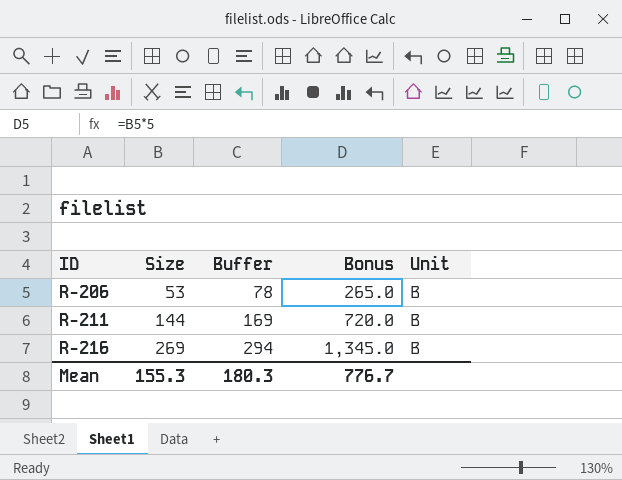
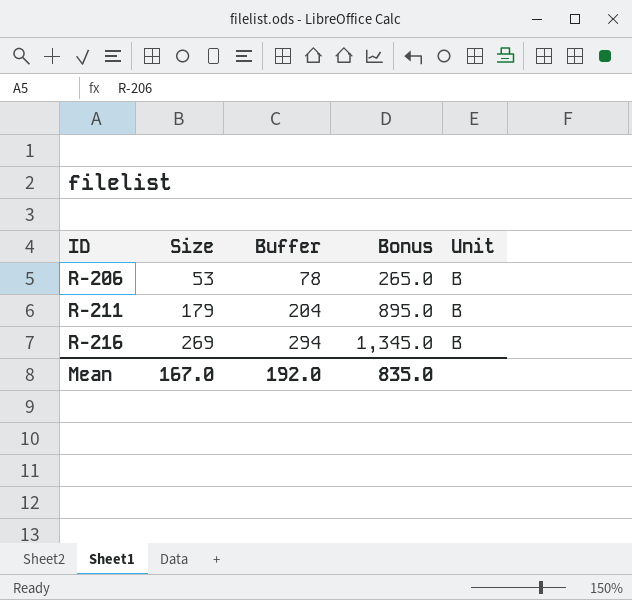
R-211 | Size: 144 -> 179
R-211 | Buffer: 169 -> 204
R-211 | Bonus: 720.0 -> 895.0
Mean | Size: 155.3 -> 167.0
Mean | Buffer: 180.3 -> 192.0
Mean | Bonus: 776.7 -> 835.0

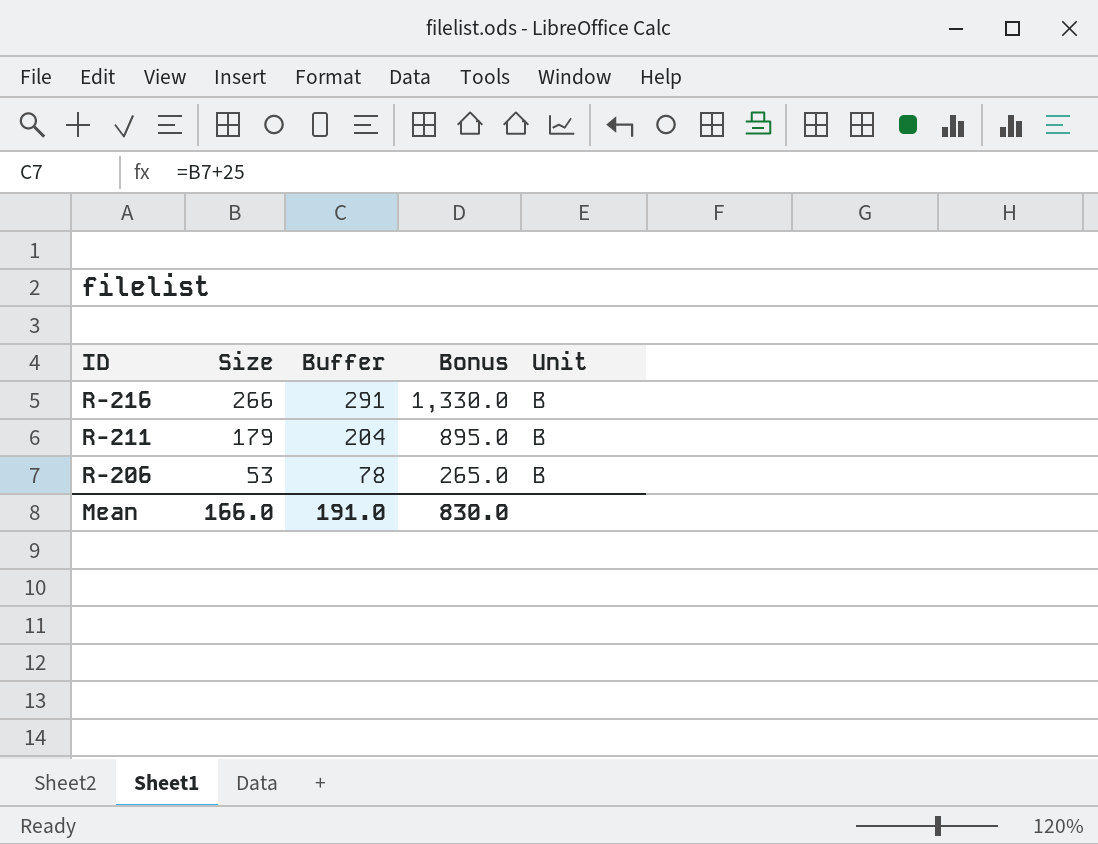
row order: ID ascending -> ID descending
R-216 | Size: 269 -> 266
R-216 | Buffer: 294 -> 291
R-216 | Bonus: 1,345.0 -> 1,330.0
Mean | Size: 167.0 -> 166.0
Mean | Buffer: 192.0 -> 191.0
Mean | Bonus: 835.0 -> 830.0

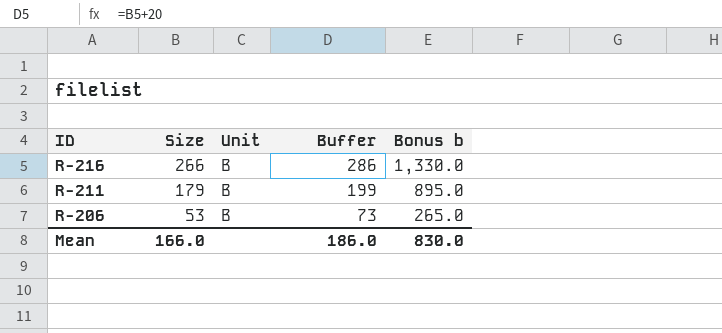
column Unit | position: 5 -> 3
column Buffer | formula: [Size] + 25 -> [Size] + 20
column name: Bonus -> Bonus b
Mean | Buffer: 191.0 -> 186.0

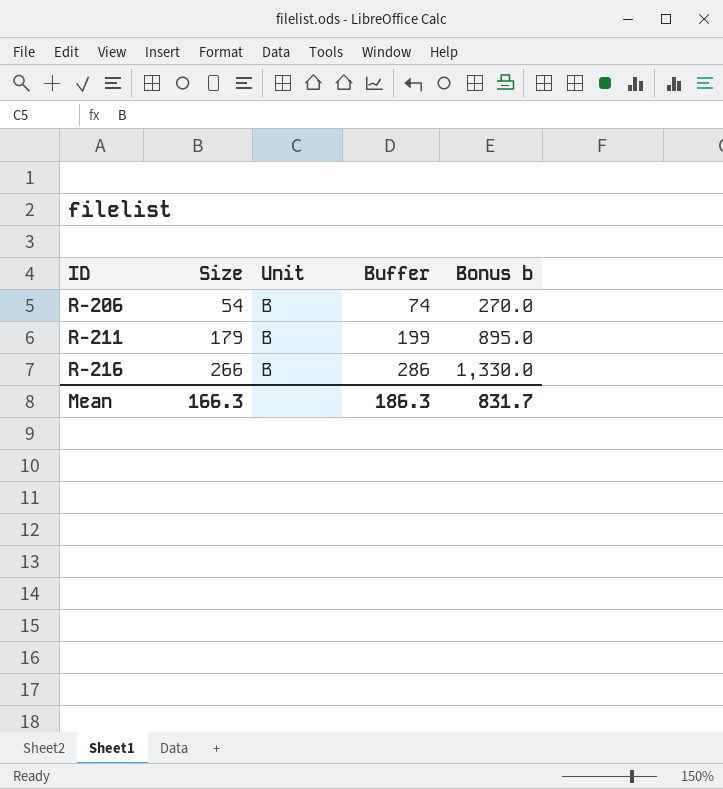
row order: ID descending -> ID ascending
R-206 | Size: 53 -> 54
R-206 | Buffer: 73 -> 74
R-206 | Bonus b: 265.0 -> 270.0
Mean | Size: 166.0 -> 166.3
Mean | Buffer: 186.0 -> 186.3
Mean | Bonus b: 830.0 -> 831.7

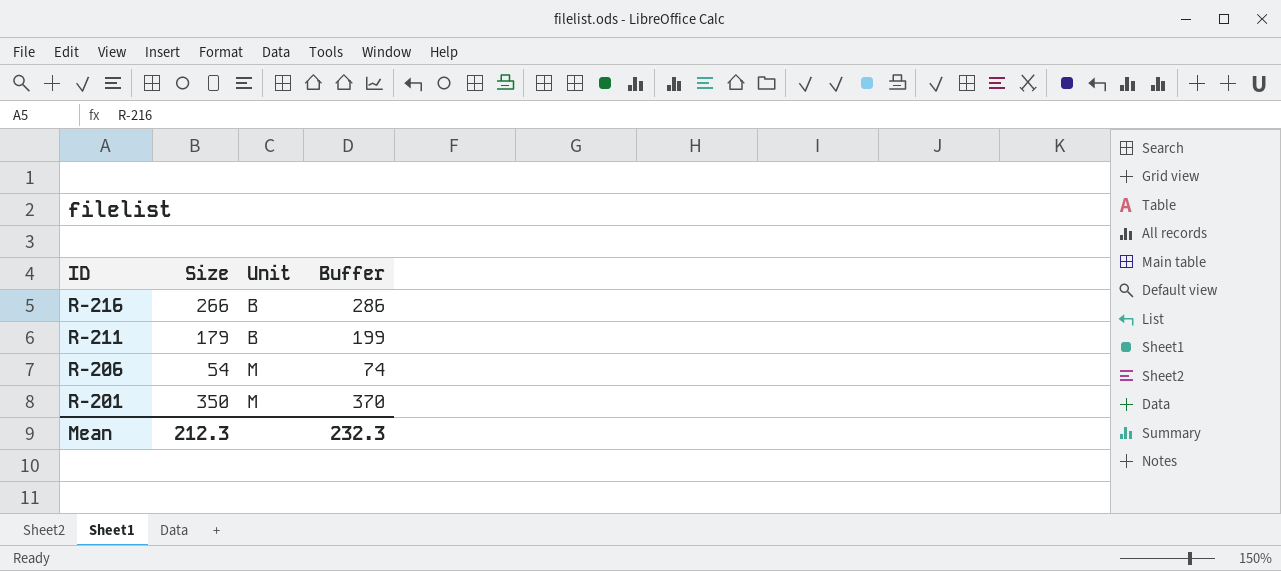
row order: ID ascending -> ID descending
column Bonus b | formula: [Size] * 5 -> none
R-206 | Unit: B -> M
row R-201: none -> 350 | M | 370
Mean | Size: 166.3 -> 212.3
Mean | Buffer: 186.3 -> 232.3

